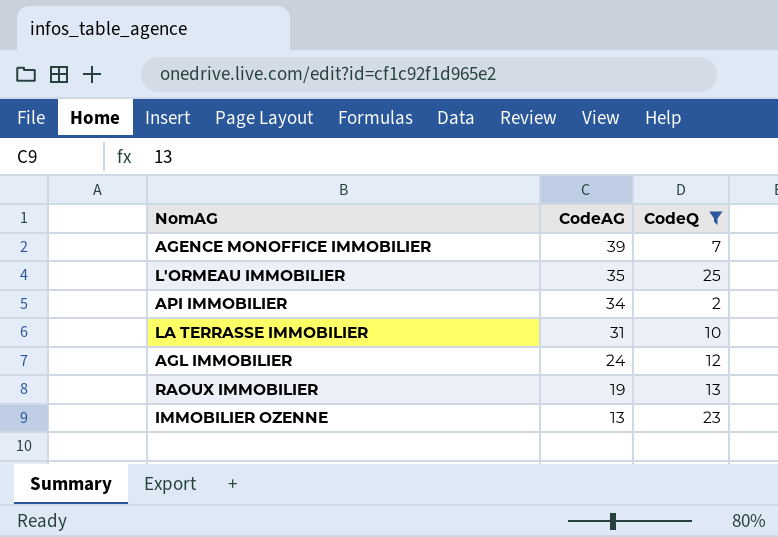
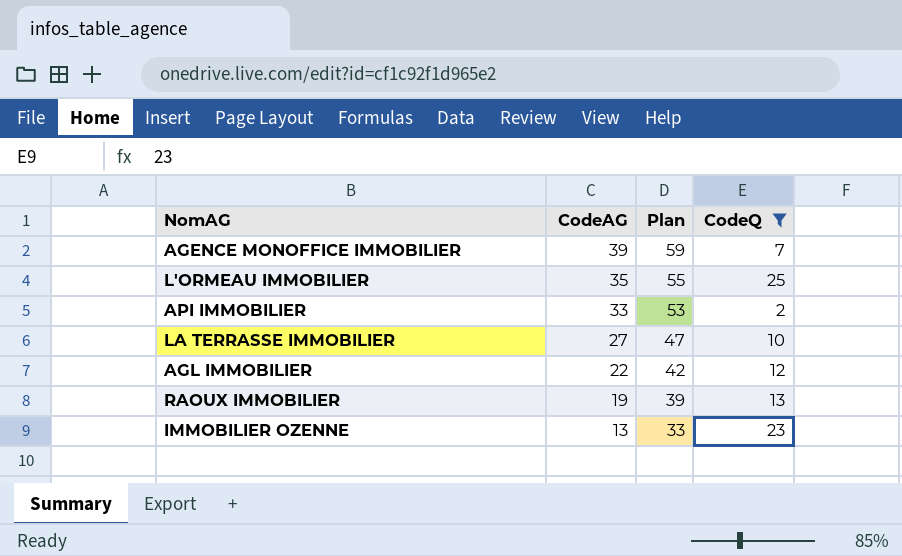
column Plan | formula: none -> [CodeAG] + 20
API IMMOBILIER | CodeAG: 34 -> 33
LA TERRASSE IMMOBILIER | CodeAG: 31 -> 27
AGL IMMOBILIER | CodeAG: 24 -> 22

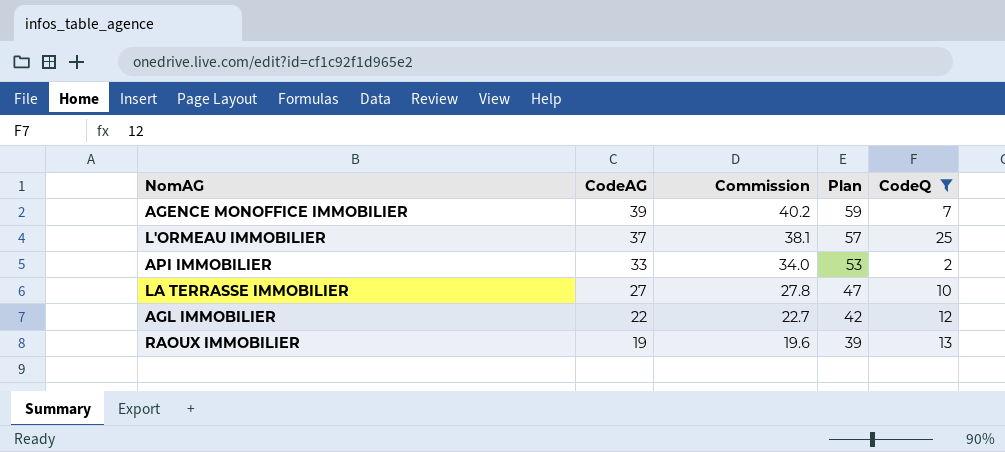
column Commission | formula: none -> [CodeAG] * 1.03
row IMMOBILIER OZENNE: 13 | 33 | 23 -> none
L'ORMEAU IMMOBILIER | CodeAG: 35 -> 37
L'ORMEAU IMMOBILIER | Plan: 55 -> 57

